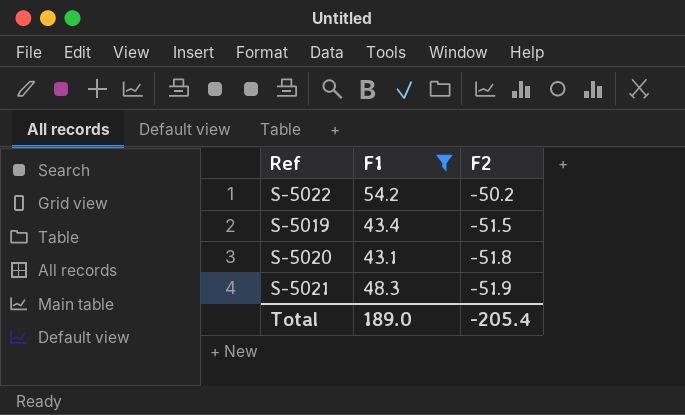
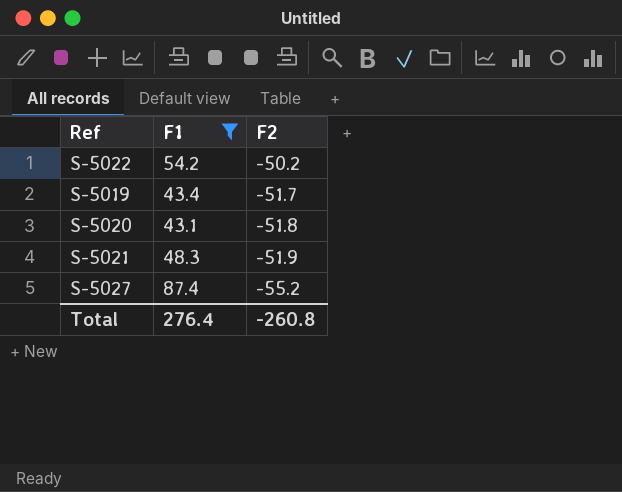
S-5019 | F2: -51.5 -> -51.7
row S-5027: none -> 87.4 | -55.2
Total | F1: 189.0 -> 276.4
Total | F2: -205.4 -> -260.8

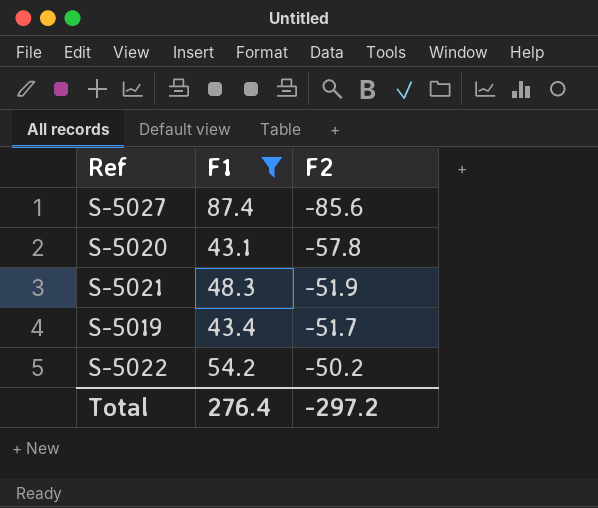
row order: F2 descending -> F2 ascending
S-5027 | F2: -55.2 -> -85.6
S-5020 | F2: -51.8 -> -57.8
Total | F2: -260.8 -> -297.2

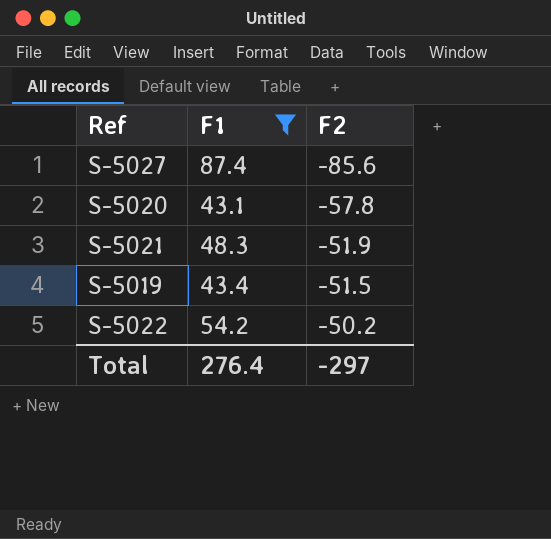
S-5019 | F2: -51.7 -> -51.5
Total | F2: -297.2 -> -297

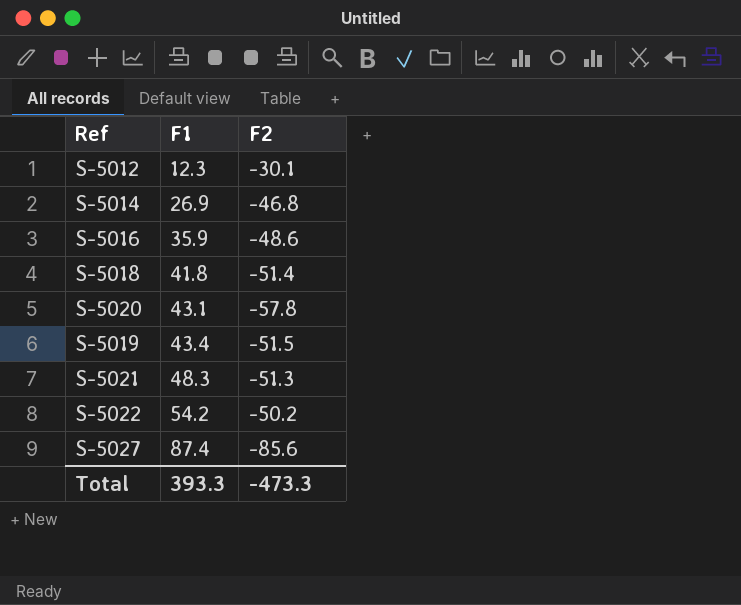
filter: F1 >= 43.1 -> none
row order: F2 ascending -> F1 ascending
S-5021 | F2: -51.9 -> -51.3
Total | F1: 276.4 -> 393.3
Total | F2: -297 -> -473.3

